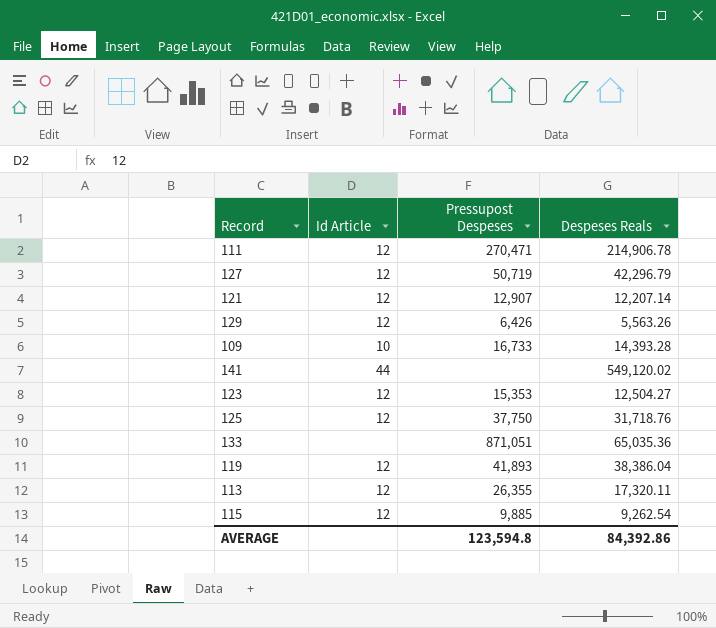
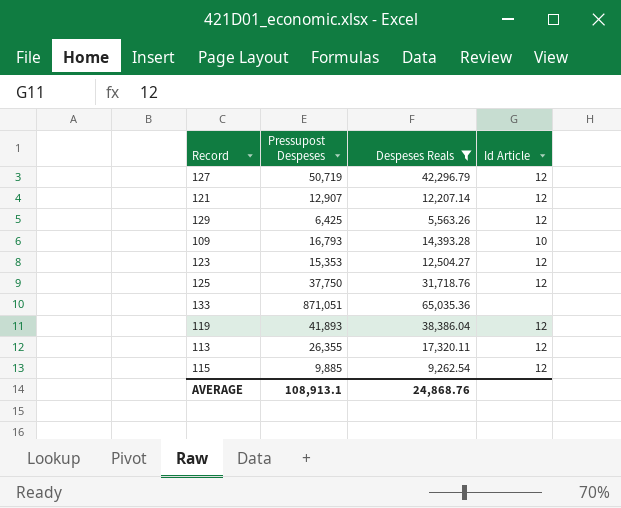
filter: none -> Despeses Reals <= 65,035.36
column Id Article | position: 2 -> 4
129 | Pressupost Despeses: 6,426 -> 6,425
109 | Pressupost Despeses: 16,733 -> 16,793
AVERAGE | Pressupost Despeses: 123,594.8 -> 108,913.1
AVERAGE | Despeses Reals: 84,392.86 -> 24,868.76

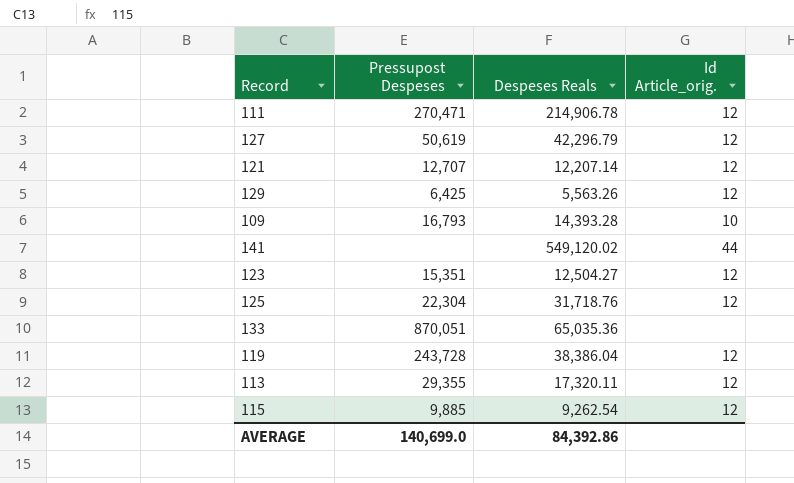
filter: Despeses Reals <= 65,035.36 -> none
column name: Id Article -> Id Article_orig.
127 | Pressupost Despeses: 50,719 -> 50,619
121 | Pressupost Despeses: 12,907 -> 12,707
123 | Pressupost Despeses: 15,353 -> 15,351
125 | Pressupost Despeses: 37,750 -> 22,304
133 | Pressupost Despeses: 871,051 -> 870,051
119 | Pressupost Despeses: 41,893 -> 243,728
113 | Pressupost Despeses: 26,355 -> 29,355
AVERAGE | Pressupost Despeses: 108,913.1 -> 140,699.0
AVERAGE | Despeses Reals: 24,868.76 -> 84,392.86

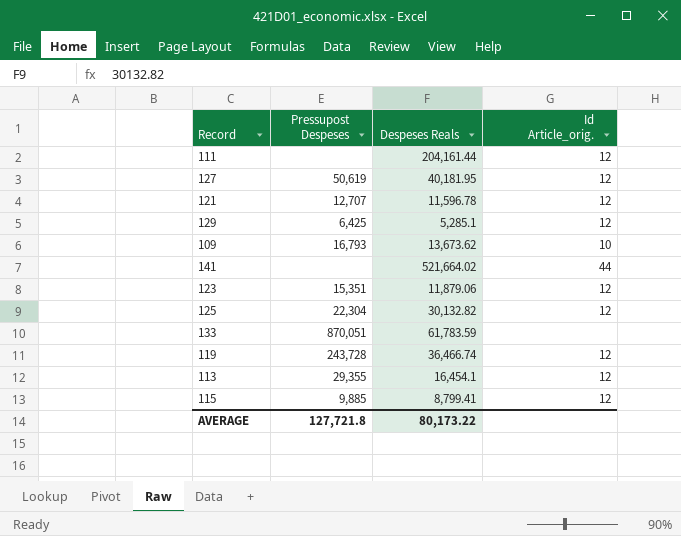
111 | Pressupost Despeses: 270,471 -> none
111 | Despeses Reals: 214,906.78 -> 204,161.44
127 | Despeses Reals: 42,296.79 -> 40,181.95
121 | Despeses Reals: 12,207.14 -> 11,596.78
129 | Despeses Reals: 5,563.26 -> 5,285.1
109 | Despeses Reals: 14,393.28 -> 13,673.62
141 | Despeses Reals: 549,120.02 -> 521,664.02
123 | Despeses Reals: 12,504.27 -> 11,879.06
125 | Despeses Reals: 31,718.76 -> 30,132.82
133 | Despeses Reals: 65,035.36 -> 61,783.59
119 | Despeses Reals: 38,386.04 -> 36,466.74
113 | Despeses Reals: 17,320.11 -> 16,454.1
115 | Despeses Reals: 9,262.54 -> 8,799.41
AVERAGE | Pressupost Despeses: 140,699.0 -> 127,721.8
AVERAGE | Despeses Reals: 84,392.86 -> 80,173.22

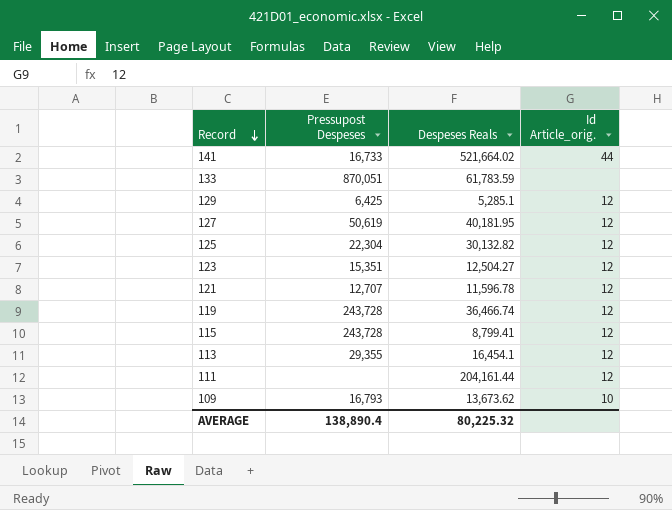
row order: none -> Record descending
141 | Pressupost Despeses: none -> 16,733
123 | Despeses Reals: 11,879.06 -> 12,504.27
115 | Pressupost Despeses: 9,885 -> 243,728
AVERAGE | Pressupost Despeses: 127,721.8 -> 138,890.4
AVERAGE | Despeses Reals: 80,173.22 -> 80,225.32

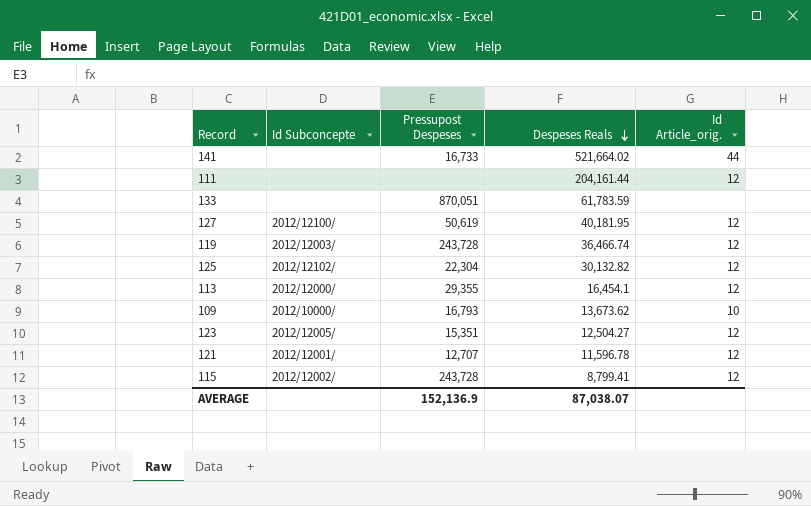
row order: Record descending -> Despeses Reals descending
column Id Subconcepte | position: none -> 2
row 129: 6,425 | 5,285.1 | 12 -> none
AVERAGE | Pressupost Despeses: 138,890.4 -> 152,136.9
AVERAGE | Despeses Reals: 80,225.32 -> 87,038.07

